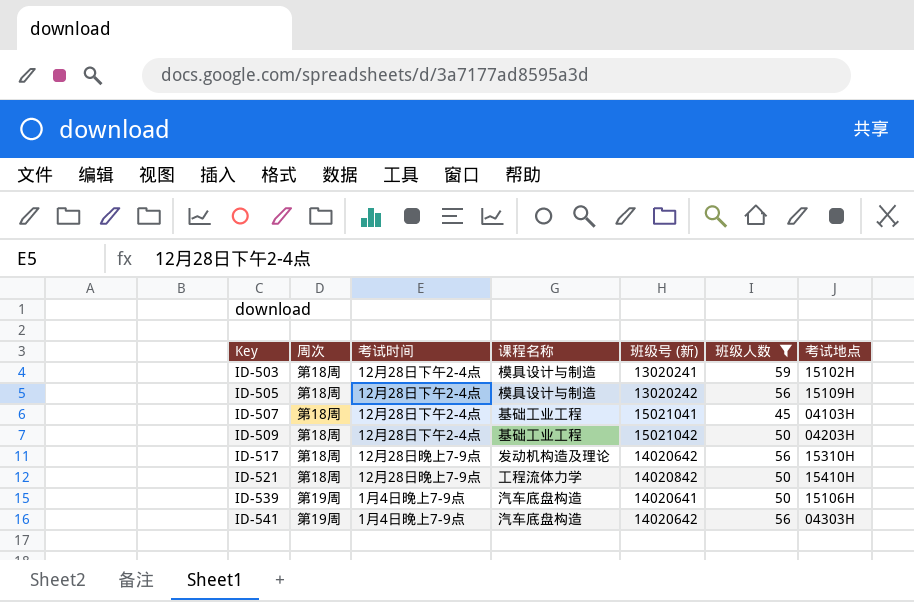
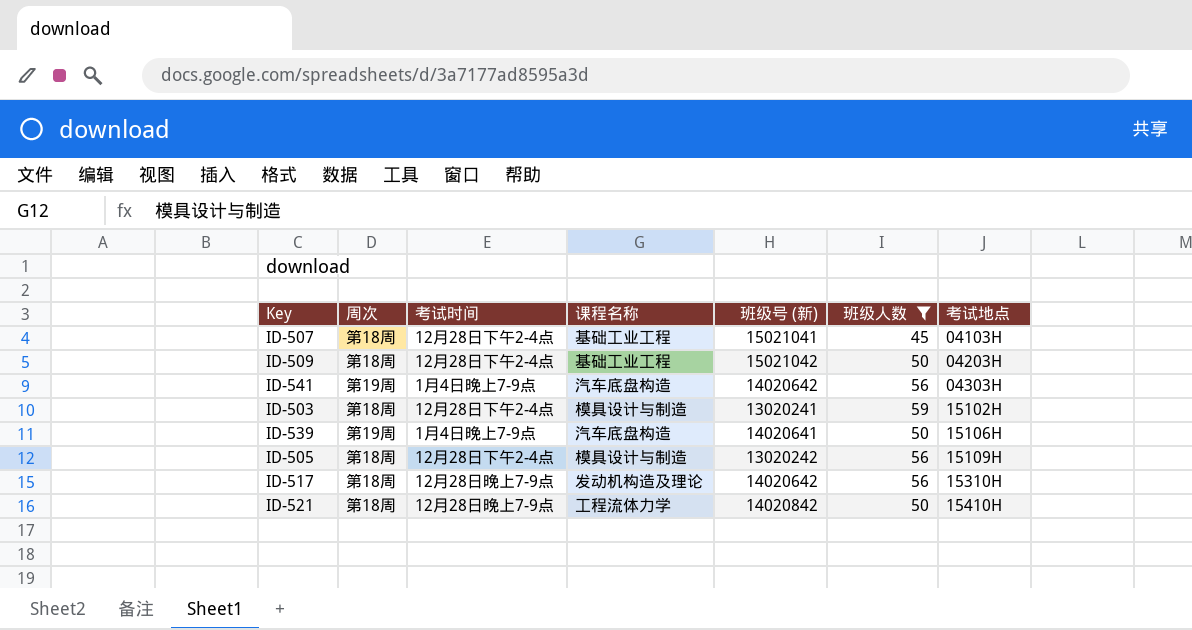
row order: Key ascending -> 考试地点 ascending

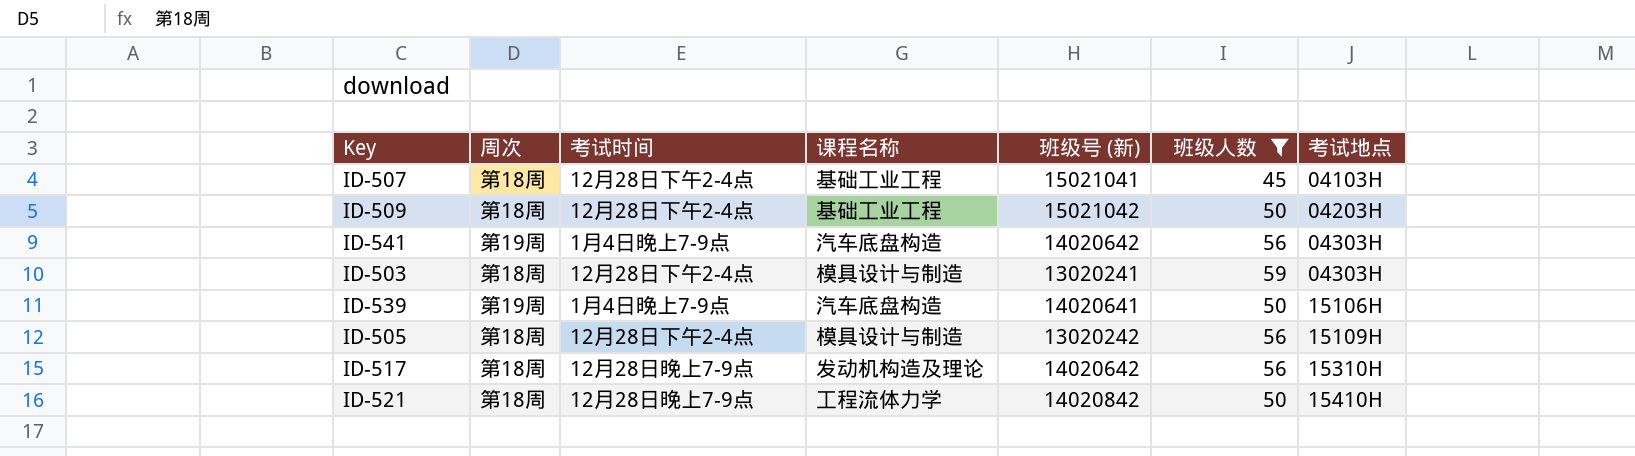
ID-503 | 考试地点: 15102H -> 04303H

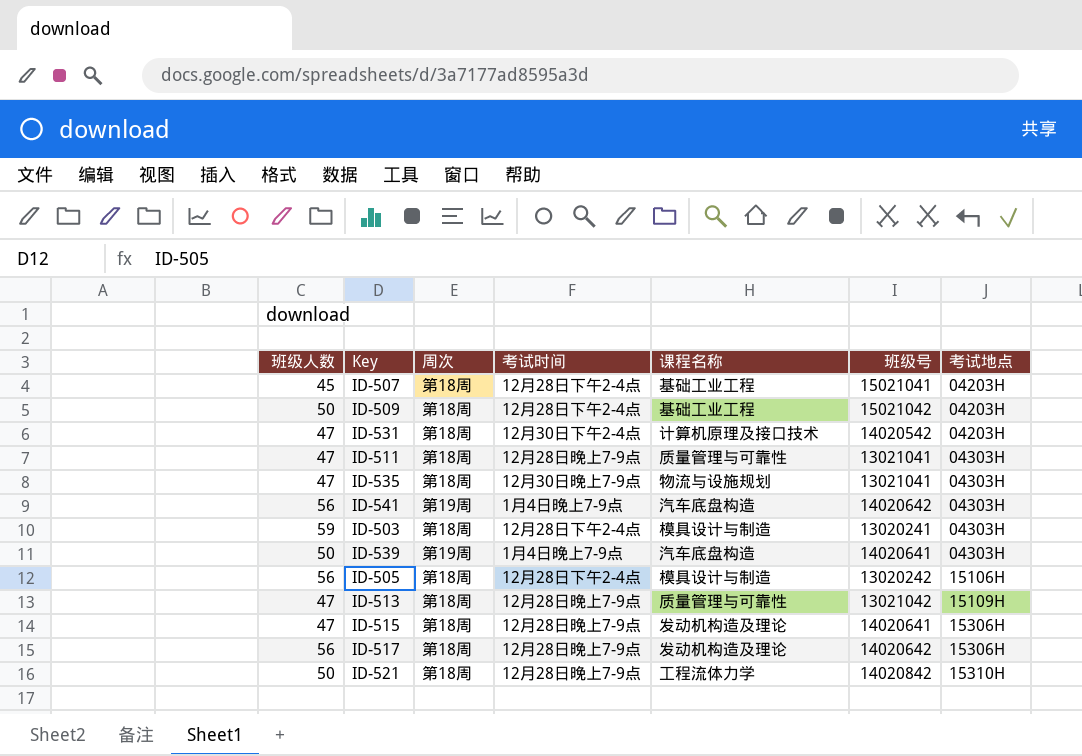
filter: 班级人数 != 47 -> none
column 班级人数 | position: 6 -> 1
column name: 班级号 (新) -> 班级号
ID-507 | 考试地点: 04103H -> 04203H
ID-539 | 考试地点: 15106H -> 04303H
ID-505 | 考试地点: 15109H -> 15106H
ID-517 | 考试地点: 15310H -> 15306H
ID-521 | 考试地点: 15410H -> 15310H

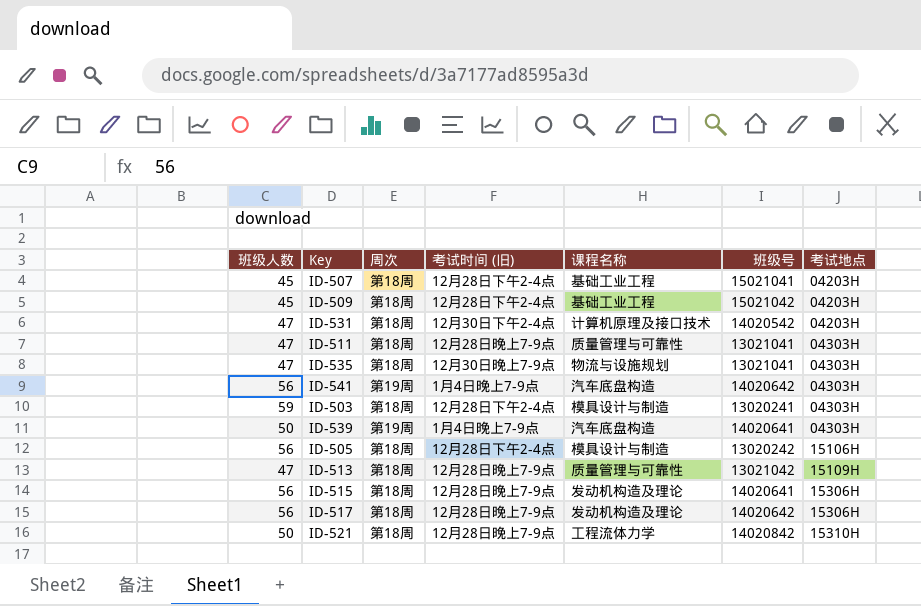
column name: 考试时间 -> 考试时间 (旧)
ID-509 | 班级人数: 50 -> 45
ID-515 | 班级人数: 47 -> 56

